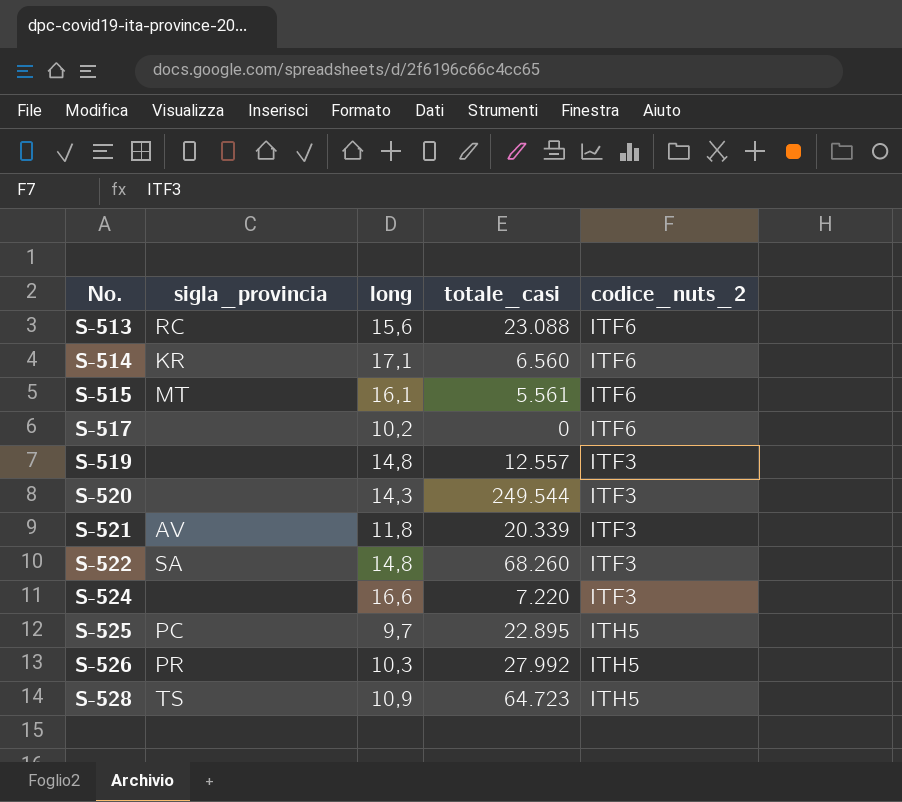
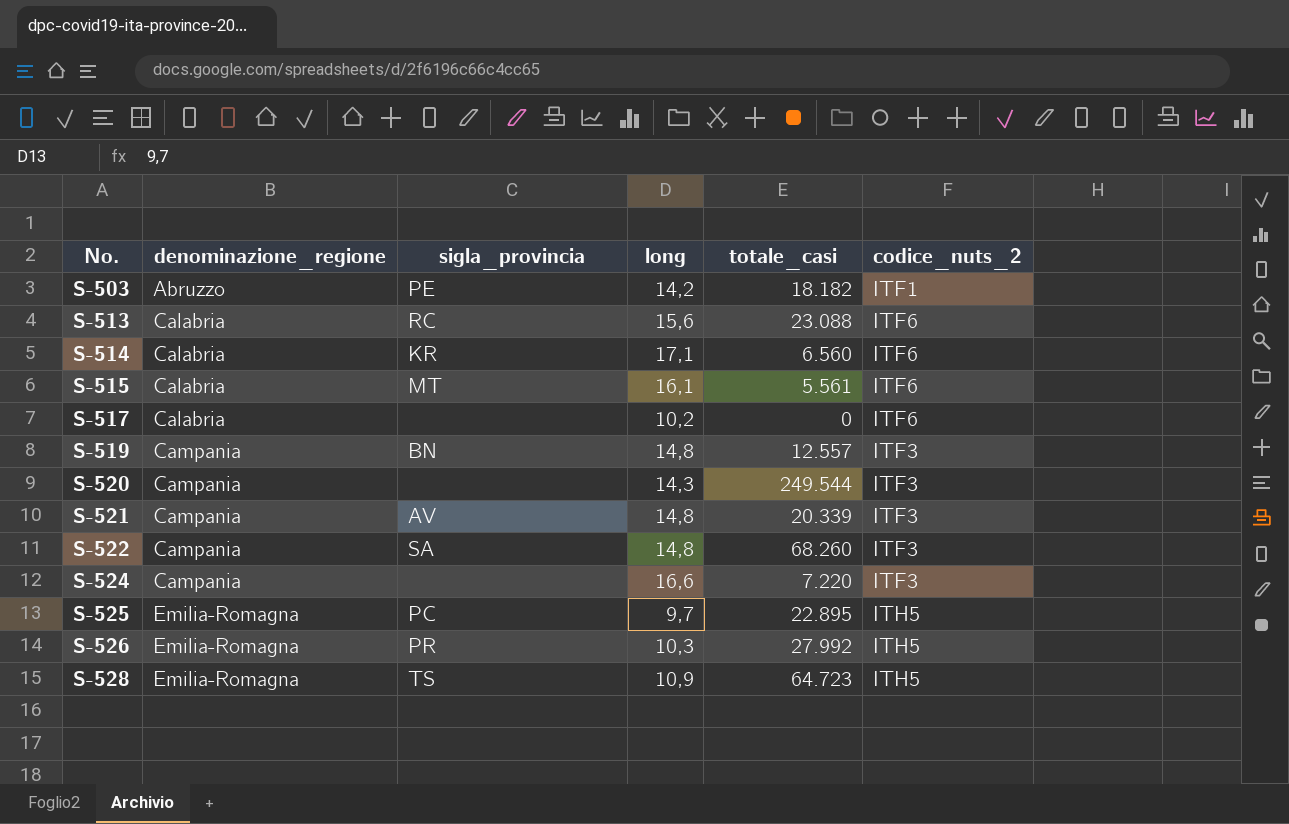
column denominazione_regione | position: none -> 2
row S-503: none -> Abruzzo | PE | 14,2 | 18.182 | ITF1
S-519 | sigla_provincia: none -> BN
S-521 | long: 11,8 -> 14,8

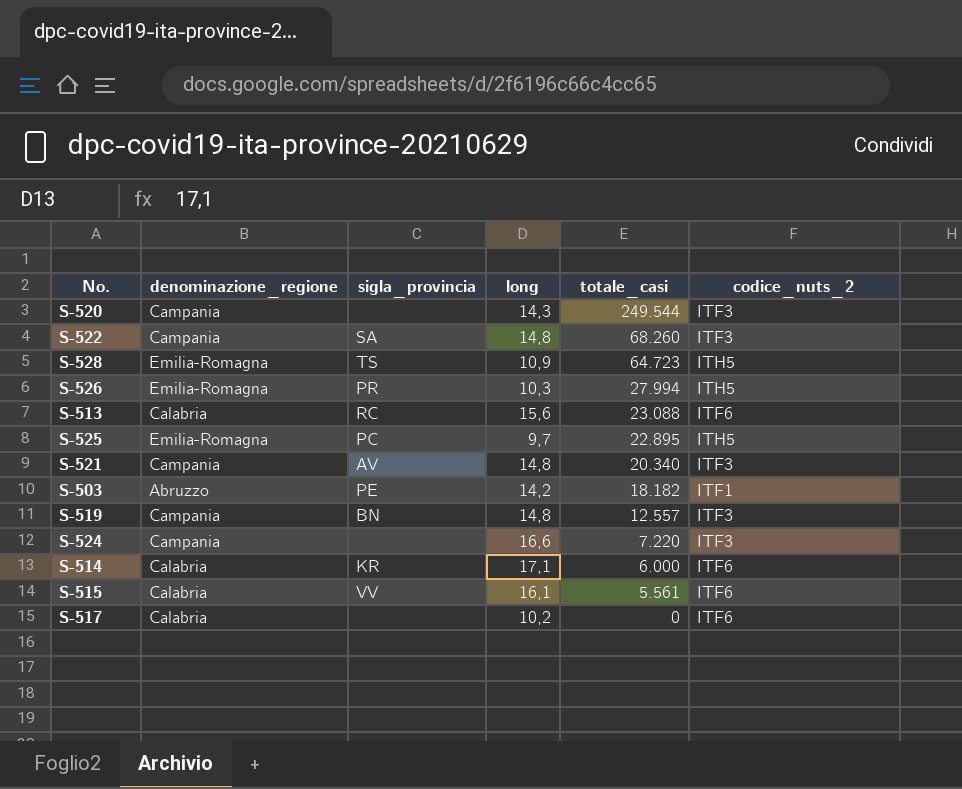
row order: No. ascending -> totale_casi descending
S-526 | totale_casi: 27.992 -> 27.994
S-521 | totale_casi: 20.339 -> 20.340
S-514 | totale_casi: 6.560 -> 6.000
S-515 | sigla_provincia: MT -> VV

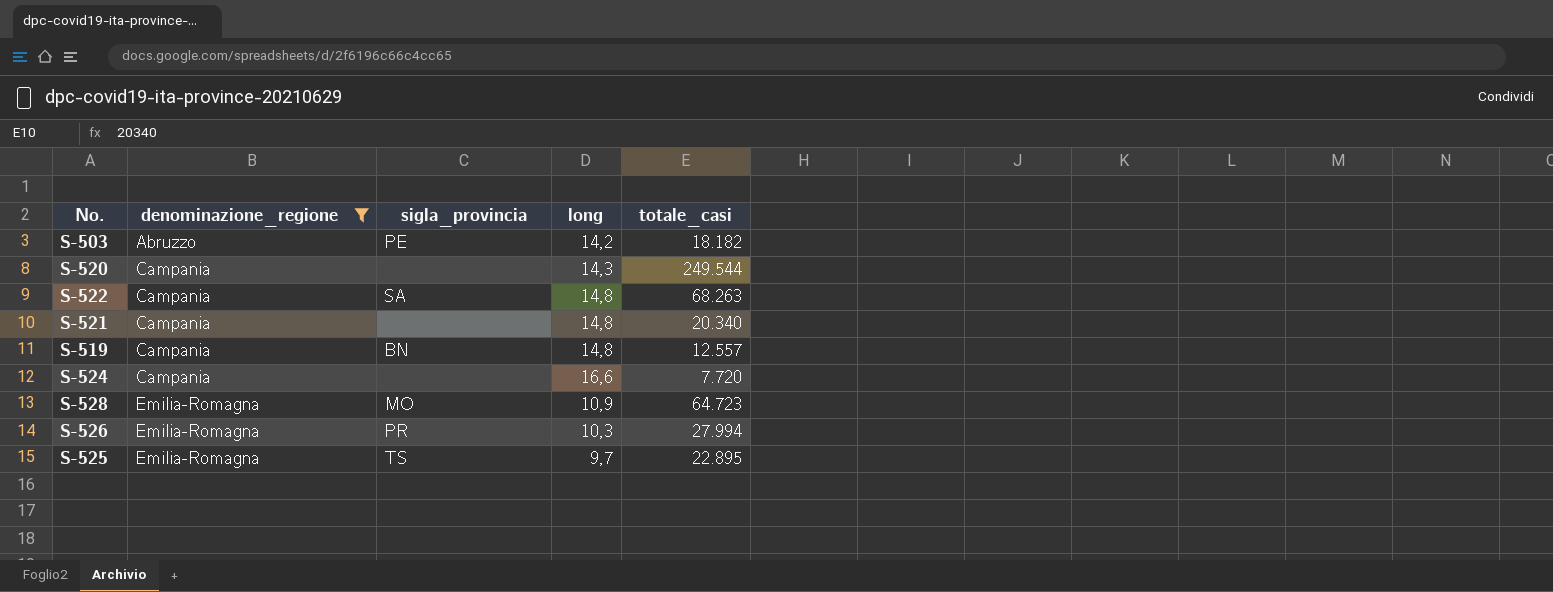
filter: none -> denominazione_regione != Calabria
row order: totale_casi descending -> denominazione_regione ascending
column codice_nuts_2 | position: 6 -> none
S-522 | totale_casi: 68.260 -> 68.263
S-521 | sigla_provincia: AV -> none
S-524 | totale_casi: 7.220 -> 7.720
S-528 | sigla_provincia: TS -> MO
S-525 | sigla_provincia: PC -> TS

